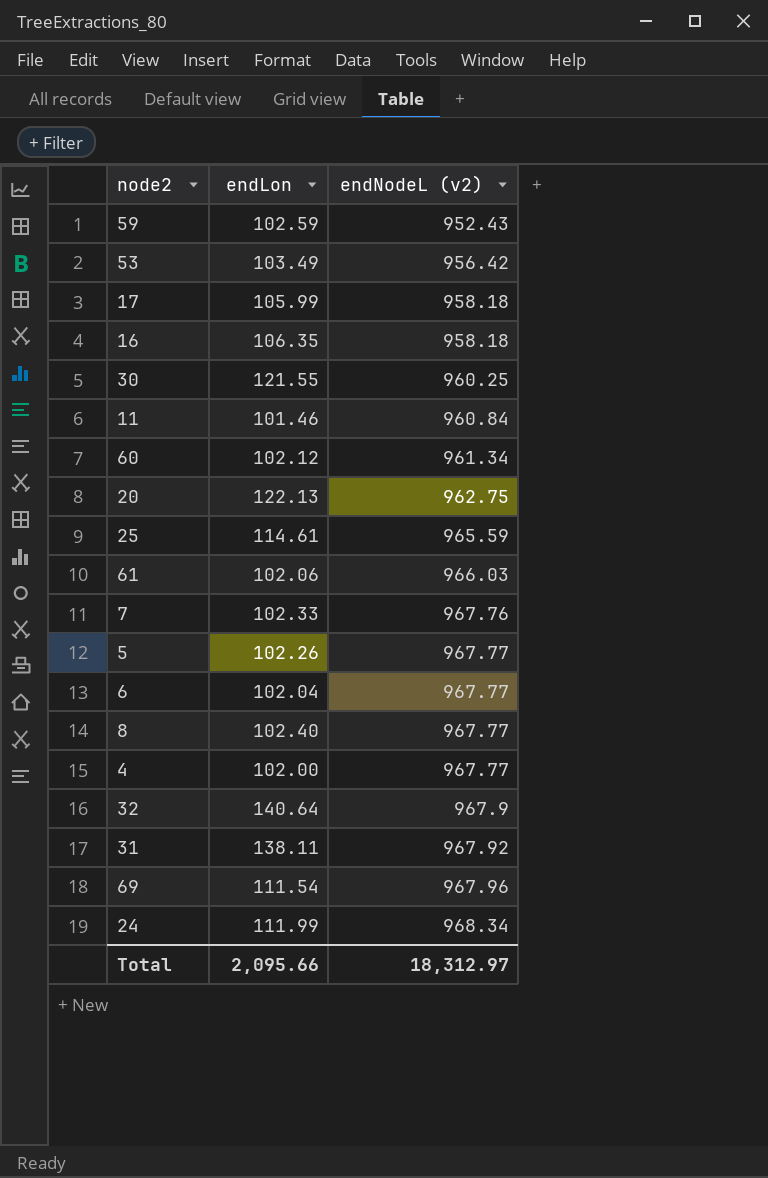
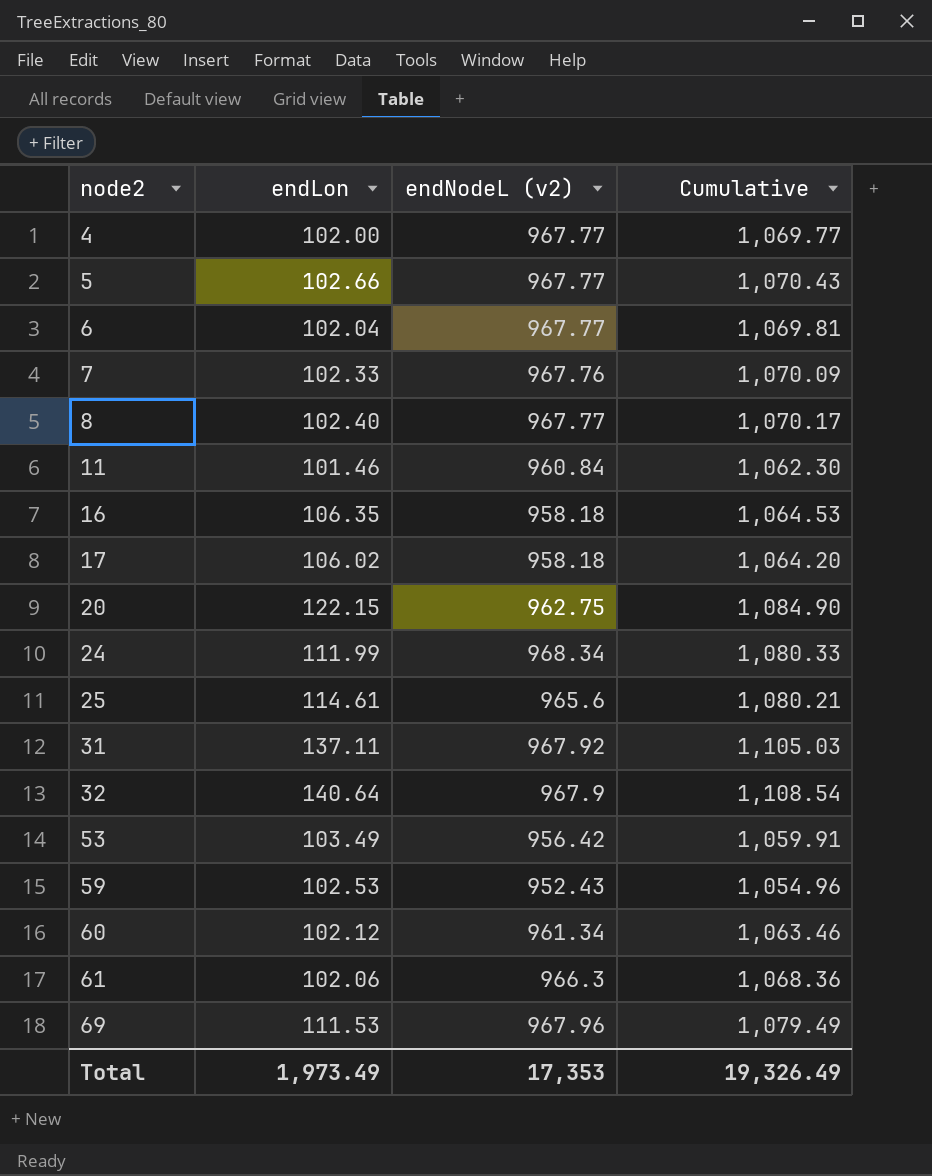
row order: endNodeL (v2) ascending -> node2 ascending
column Cumulative | formula: none -> [endLon] + [endNodeL (v2)]
row 30: 121.55 | 960.25 -> none
5 | endLon: 102.26 -> 102.66
17 | endLon: 105.99 -> 106.02
20 | endLon: 122.13 -> 122.15
25 | endNodeL (v2): 965.59 -> 965.6
31 | endLon: 138.11 -> 137.11
59 | endLon: 102.59 -> 102.53
61 | endNodeL (v2): 966.03 -> 966.3
69 | endLon: 111.54 -> 111.53
Total | endLon: 2,095.66 -> 1,973.49
Total | endNodeL (v2): 18,312.97 -> 17,353

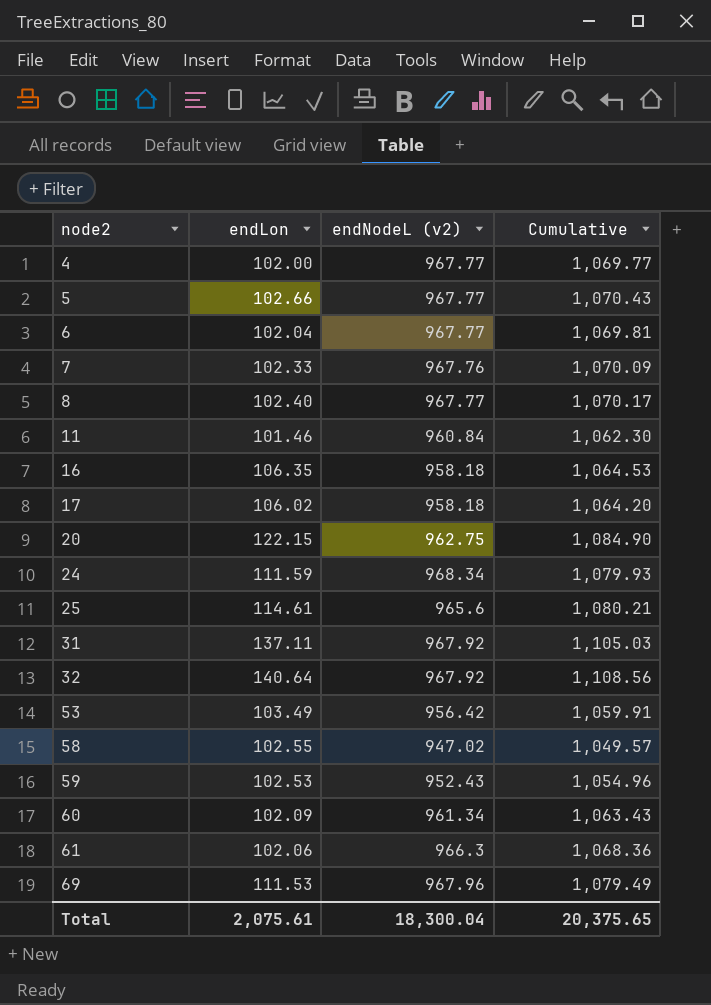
24 | endLon: 111.99 -> 111.59
24 | Cumulative: 1,080.33 -> 1,079.93
32 | endNodeL (v2): 967.9 -> 967.92
32 | Cumulative: 1,108.54 -> 1,108.56
row 58: none -> 102.55 | 947.02 | 1,049.57
60 | endLon: 102.12 -> 102.09
60 | Cumulative: 1,063.46 -> 1,063.43
Total | endLon: 1,973.49 -> 2,075.61
Total | endNodeL (v2): 17,353 -> 18,300.04
Total | Cumulative: 19,326.49 -> 20,375.65

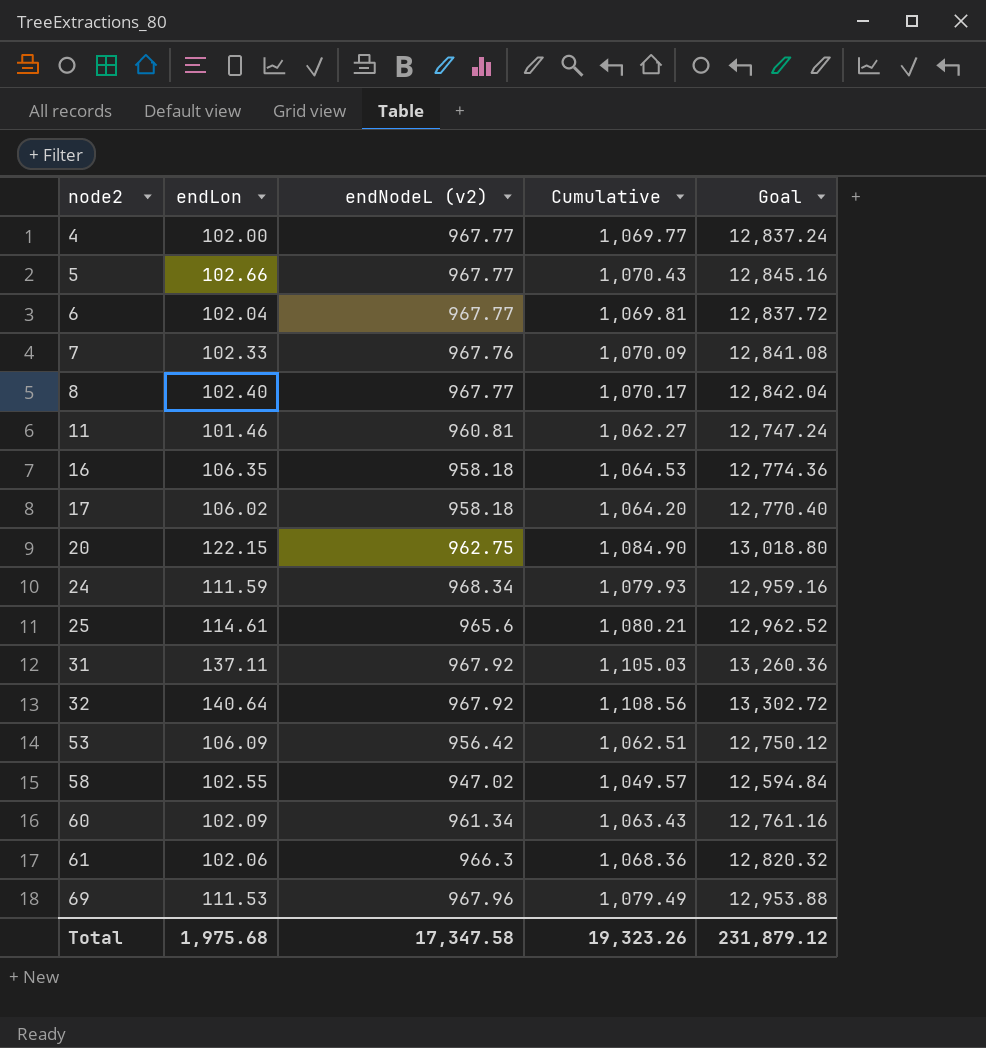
column Goal | formula: none -> [Cumulative] * 12
row 59: 102.53 | 952.43 | 1,054.96 -> none
11 | endNodeL (v2): 960.84 -> 960.81
11 | Cumulative: 1,062.30 -> 1,062.27
53 | endLon: 103.49 -> 106.09
53 | Cumulative: 1,059.91 -> 1,062.51
Total | endLon: 2,075.61 -> 1,975.68
Total | endNodeL (v2): 18,300.04 -> 17,347.58
Total | Cumulative: 20,375.65 -> 19,323.26

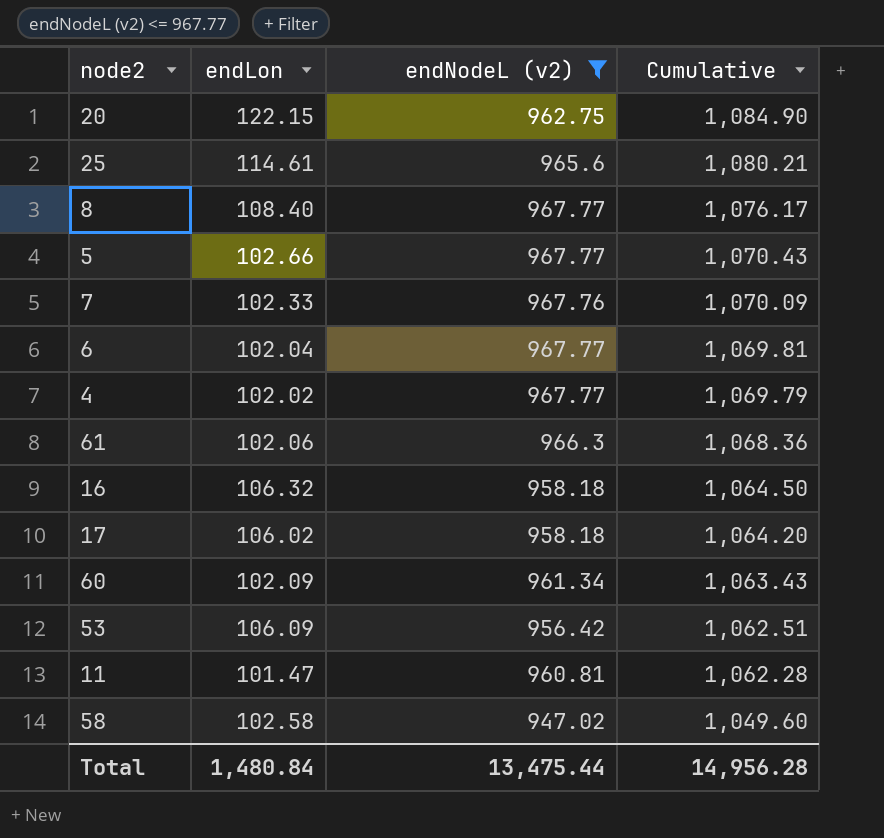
filter: none -> endNodeL (v2) <= 967.77
row order: node2 ascending -> Cumulative descending
column Goal | formula: [Cumulative] * 12 -> none
8 | endLon: 102.40 -> 108.40
8 | Cumulative: 1,070.17 -> 1,076.17
4 | endLon: 102.00 -> 102.02
4 | Cumulative: 1,069.77 -> 1,069.79
16 | endLon: 106.35 -> 106.32
16 | Cumulative: 1,064.53 -> 1,064.50
11 | endLon: 101.46 -> 101.47
11 | Cumulative: 1,062.27 -> 1,062.28
58 | endLon: 102.55 -> 102.58
58 | Cumulative: 1,049.57 -> 1,049.60
Total | endLon: 1,975.68 -> 1,480.84
Total | endNodeL (v2): 17,347.58 -> 13,475.44
Total | Cumulative: 19,323.26 -> 14,956.28

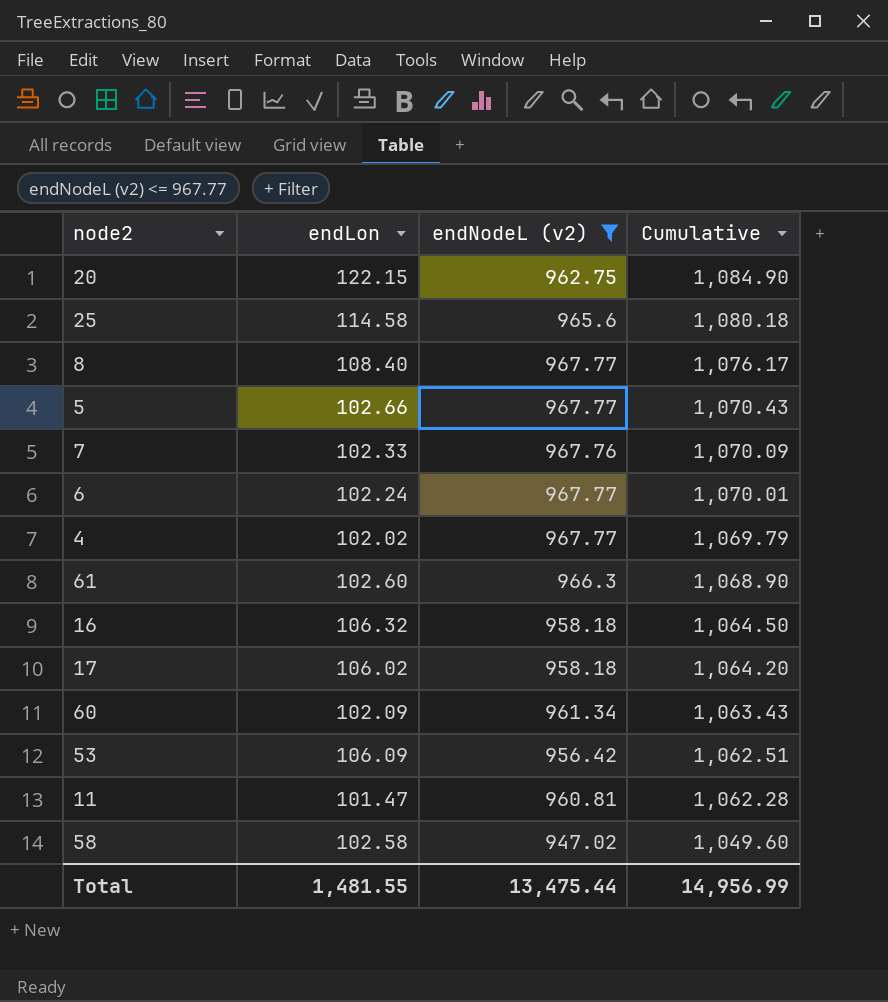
25 | endLon: 114.61 -> 114.58
25 | Cumulative: 1,080.21 -> 1,080.18
6 | endLon: 102.04 -> 102.24
6 | Cumulative: 1,069.81 -> 1,070.01
61 | endLon: 102.06 -> 102.60
61 | Cumulative: 1,068.36 -> 1,068.90
Total | endLon: 1,480.84 -> 1,481.55
Total | Cumulative: 14,956.28 -> 14,956.99

